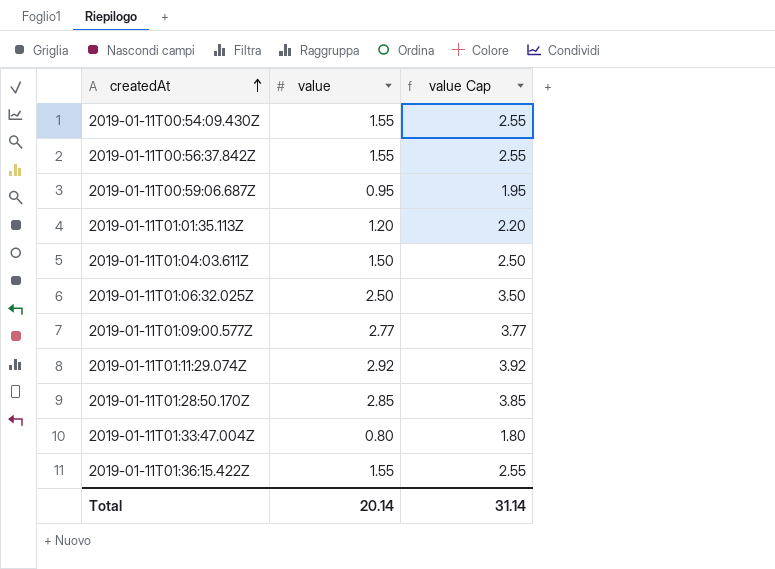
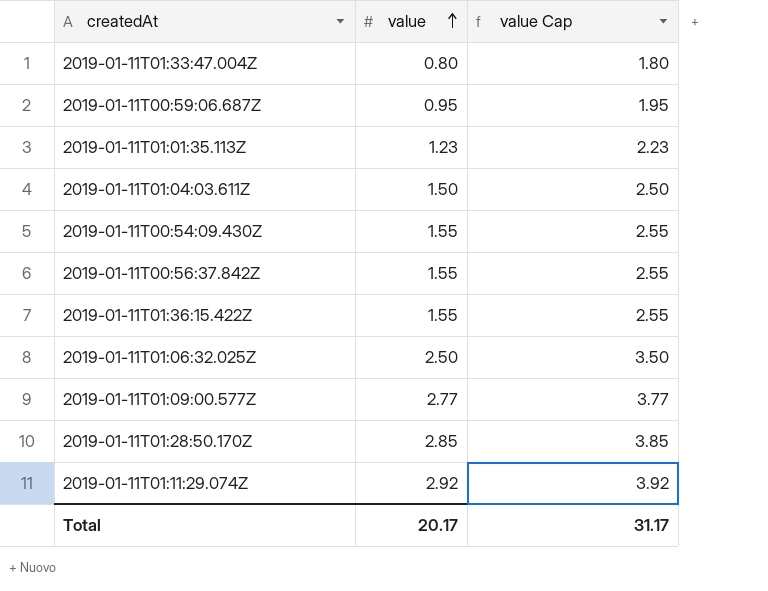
row order: createdAt ascending -> value ascending
2019-01-11T01:01:35.113Z | value: 1.20 -> 1.23
2019-01-11T01:01:35.113Z | value Cap: 2.20 -> 2.23
Total | value: 20.14 -> 20.17
Total | value Cap: 31.14 -> 31.17

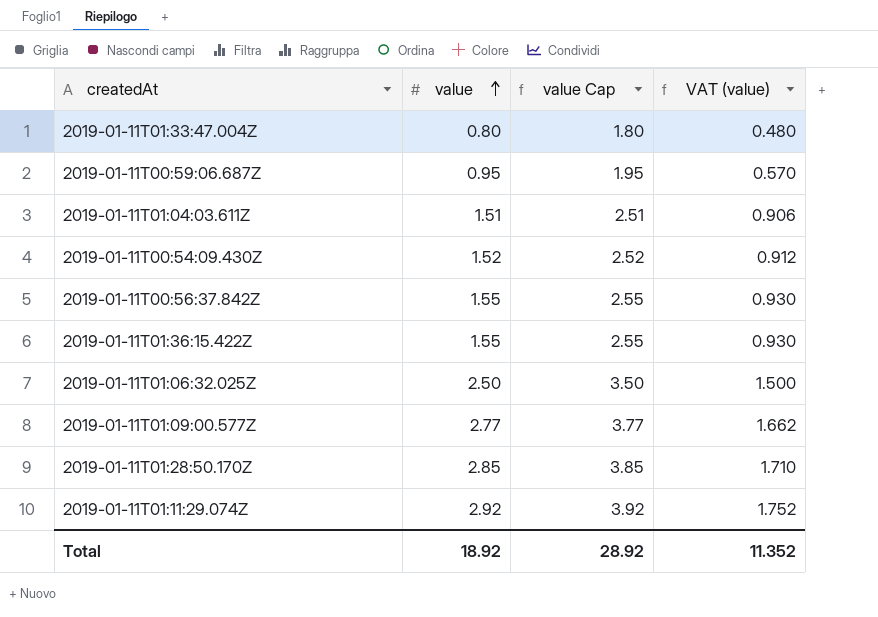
column VAT (value) | formula: none -> [value] * 0.6
row 2019-01-11T01:01:35.113Z: 1.23 | 2.23 -> none
2019-01-11T01:04:03.611Z | value: 1.50 -> 1.51
2019-01-11T01:04:03.611Z | value Cap: 2.50 -> 2.51
2019-01-11T00:54:09.430Z | value: 1.55 -> 1.52
2019-01-11T00:54:09.430Z | value Cap: 2.55 -> 2.52
Total | value: 20.17 -> 18.92
Total | value Cap: 31.17 -> 28.92

